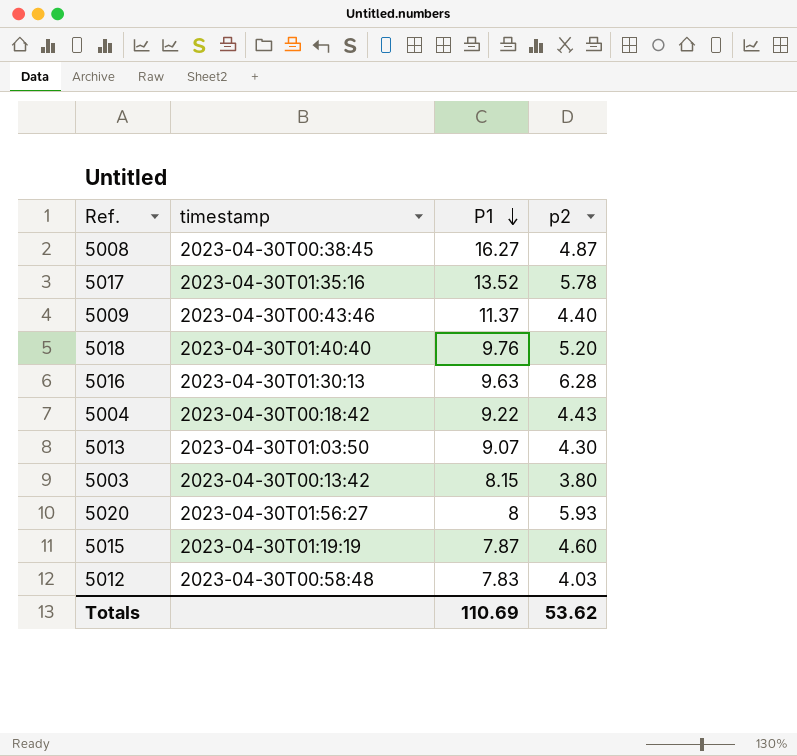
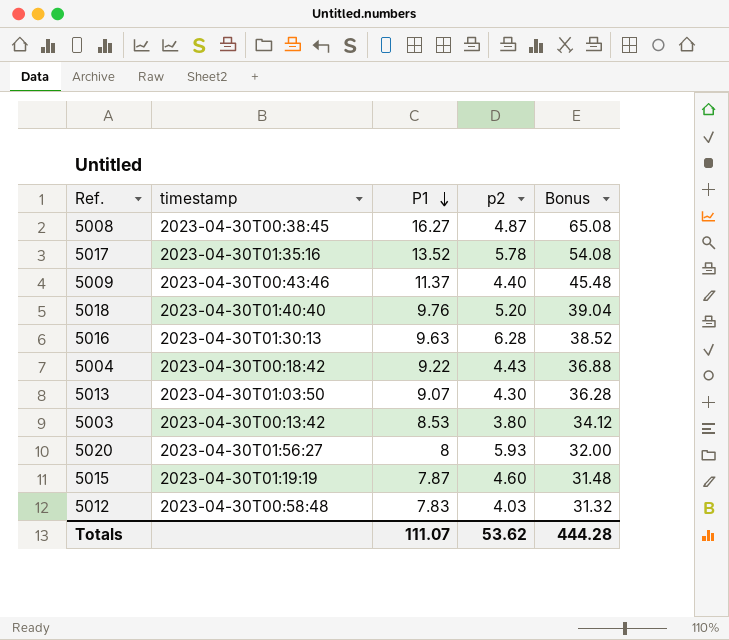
column Bonus | formula: none -> [P1] * 4
5003 | P1: 8.15 -> 8.53
Totals | P1: 110.69 -> 111.07

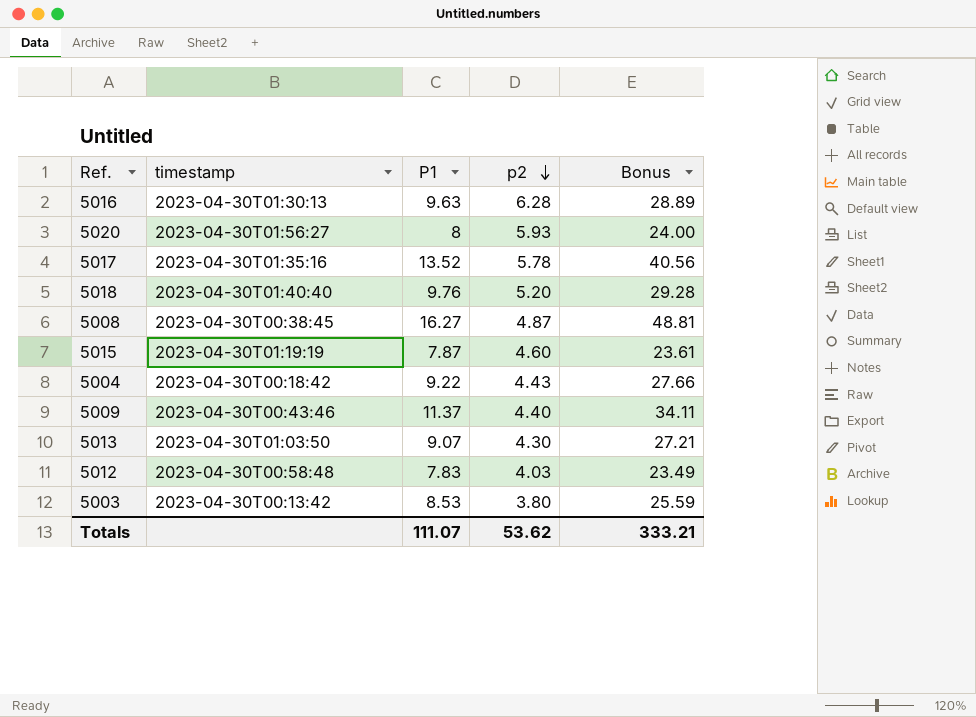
row order: P1 descending -> p2 descending
column Bonus | formula: [P1] * 4 -> [P1] * 3
Totals | Bonus: 444.28 -> 333.21

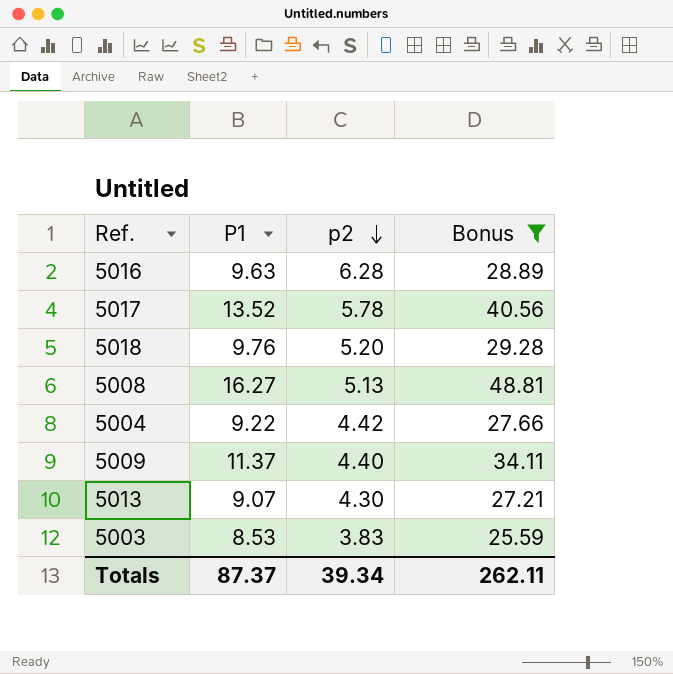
filter: none -> Bonus >= 25.59
column timestamp | position: 2 -> none
5008 | p2: 4.87 -> 5.13
5004 | p2: 4.43 -> 4.42
5003 | p2: 3.80 -> 3.83
Totals | P1: 111.07 -> 87.37
Totals | p2: 53.62 -> 39.34
Totals | Bonus: 333.21 -> 262.11

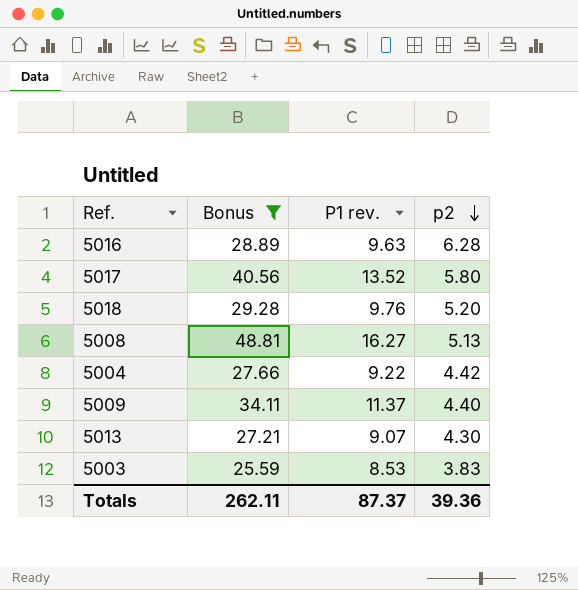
column Bonus | position: 4 -> 2
column name: P1 -> P1 rev.
5017 | p2: 5.78 -> 5.80
Totals | p2: 39.34 -> 39.36

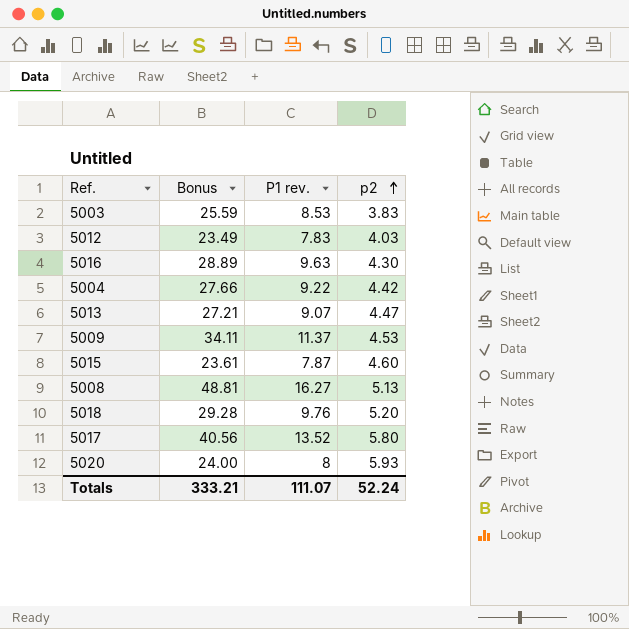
filter: Bonus >= 25.59 -> none
row order: p2 descending -> p2 ascending
5016 | p2: 6.28 -> 4.30
5013 | p2: 4.30 -> 4.47
5009 | p2: 4.40 -> 4.53
Totals | Bonus: 262.11 -> 333.21
Totals | P1 rev.: 87.37 -> 111.07
Totals | p2: 39.36 -> 52.24

